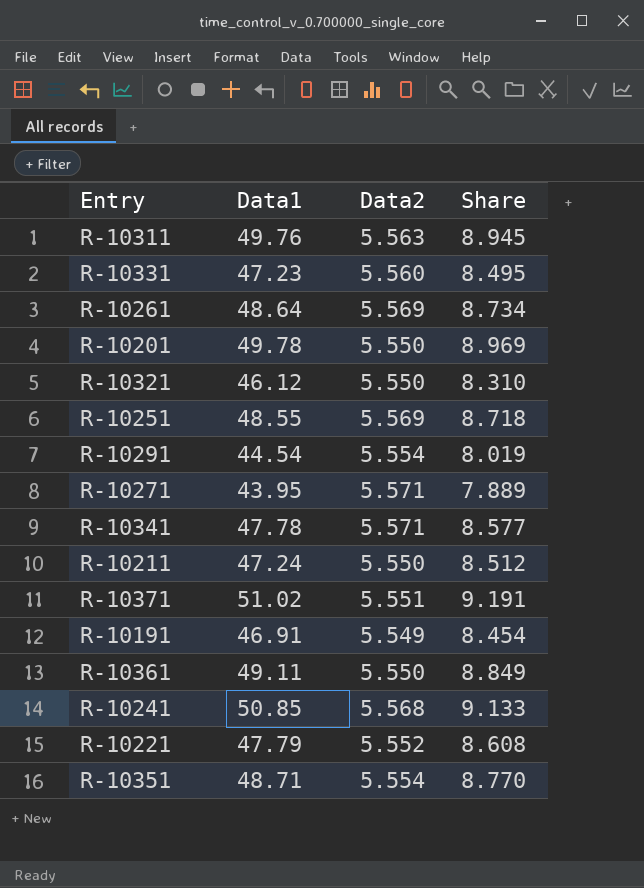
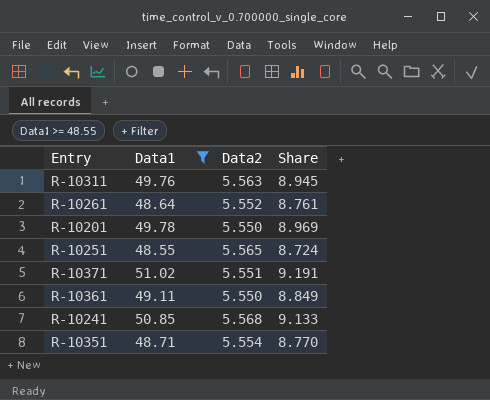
filter: none -> Data1 >= 48.55
R-10261 | Data2: 5.569 -> 5.552
R-10261 | Share: 8.734 -> 8.761
R-10251 | Data2: 5.569 -> 5.565
R-10251 | Share: 8.718 -> 8.724

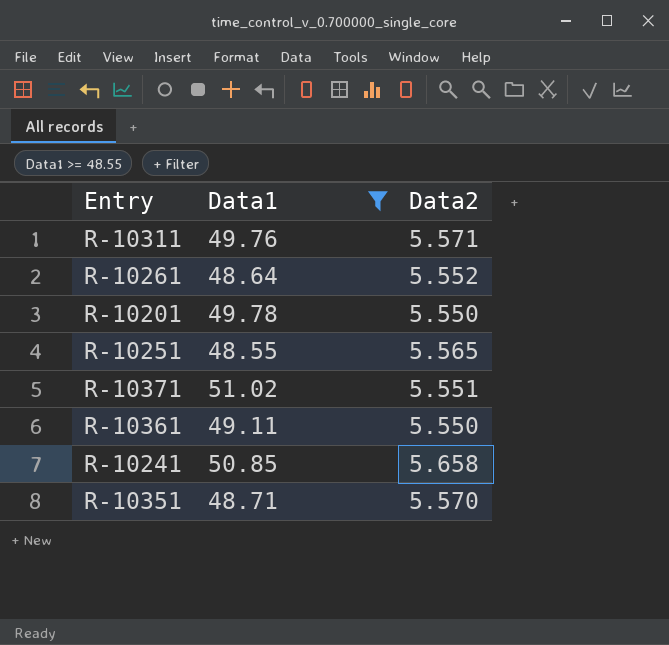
column Share | formula: [Data1] / [Data2] -> none
R-10311 | Data2: 5.563 -> 5.571
R-10241 | Data2: 5.568 -> 5.658
R-10351 | Data2: 5.554 -> 5.570

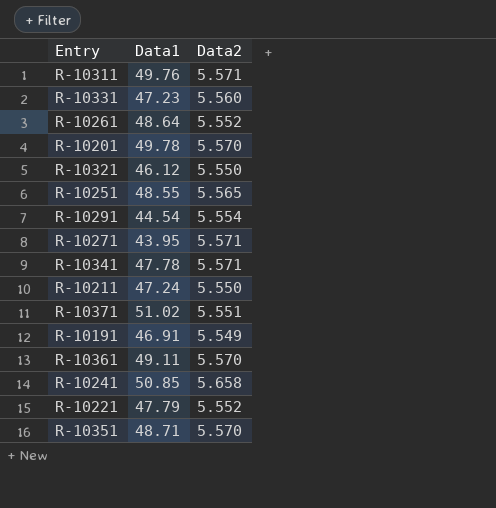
filter: Data1 >= 48.55 -> none
R-10201 | Data2: 5.550 -> 5.570
R-10361 | Data2: 5.550 -> 5.570

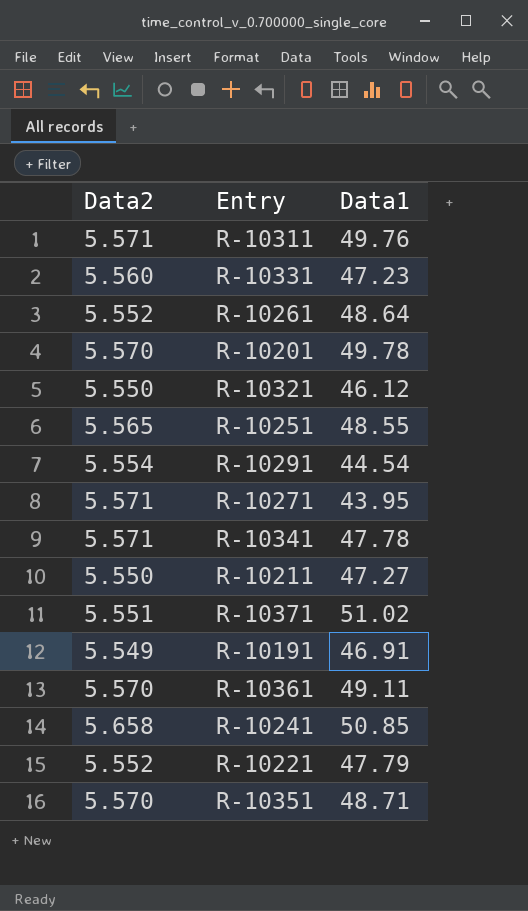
column Data2 | position: 3 -> 1
R-10211 | Data1: 47.24 -> 47.27

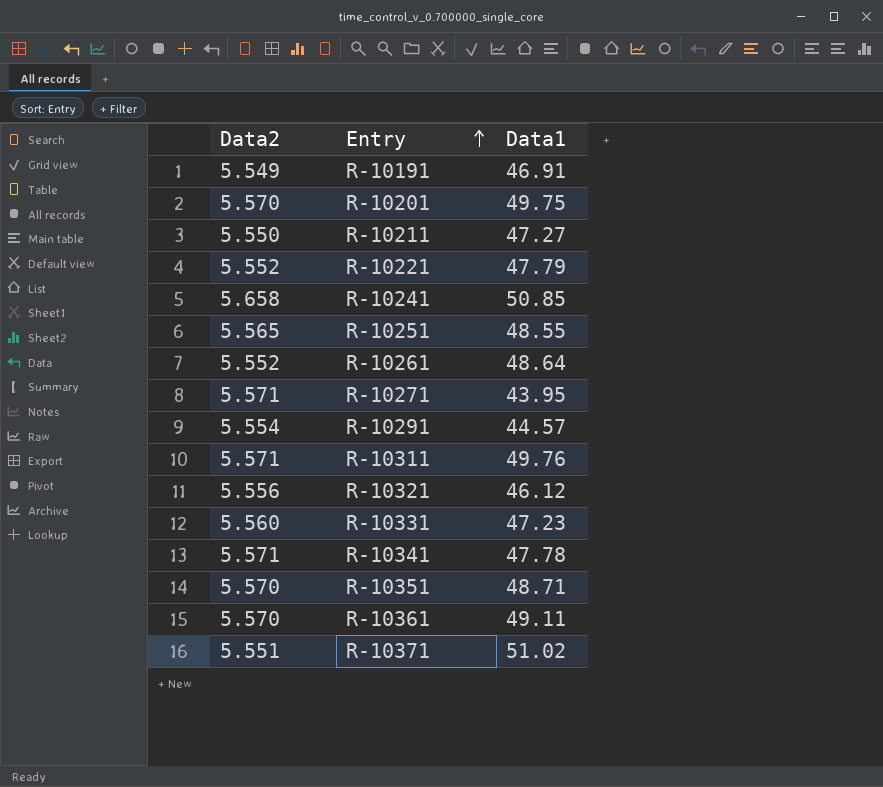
row order: none -> Entry ascending
R-10201 | Data1: 49.78 -> 49.75
R-10291 | Data1: 44.54 -> 44.57
R-10321 | Data2: 5.550 -> 5.556

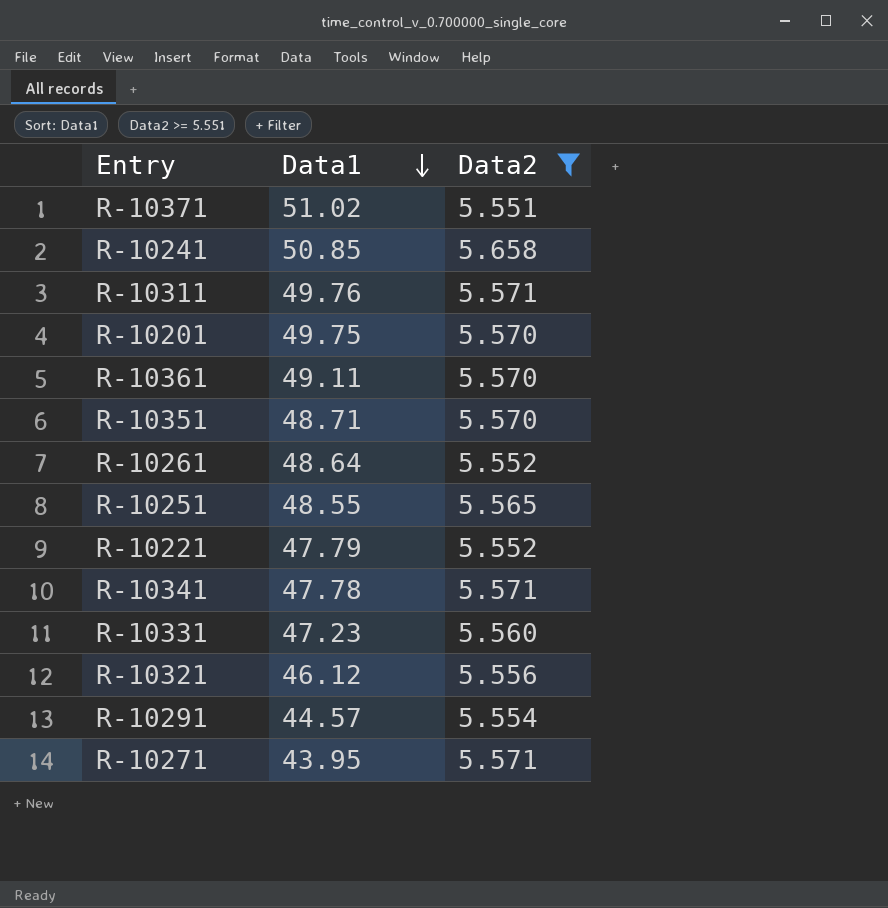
filter: none -> Data2 >= 5.551
row order: Entry ascending -> Data1 descending
column Data2 | position: 1 -> 3

